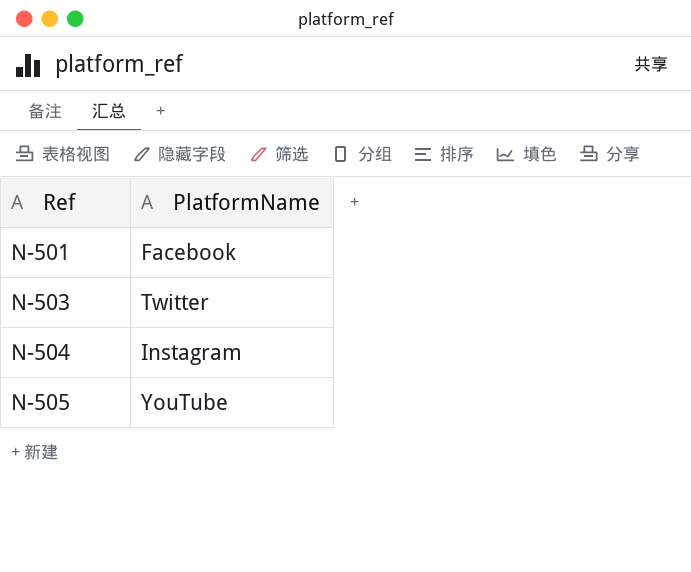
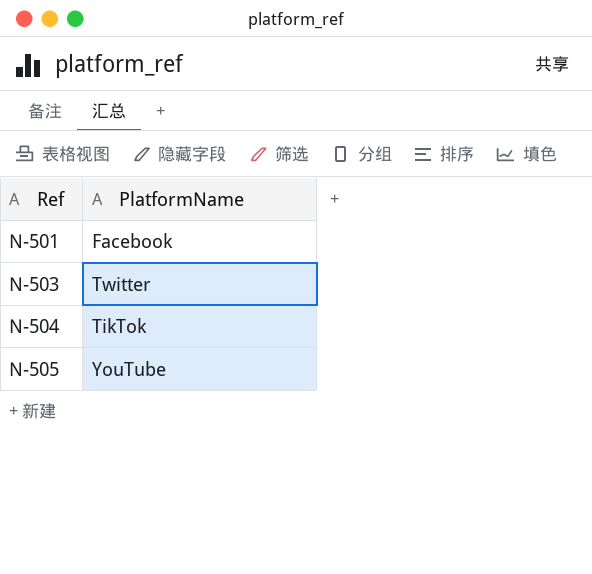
N-504 | PlatformName: Instagram -> TikTok

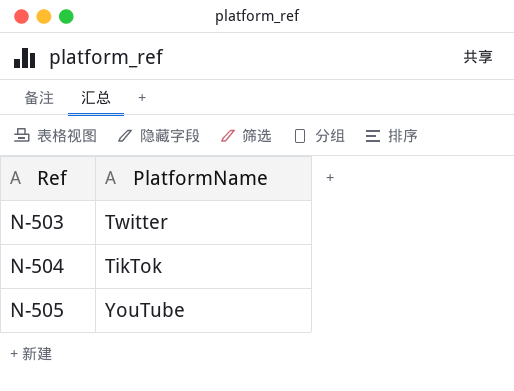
row N-501: Facebook -> none

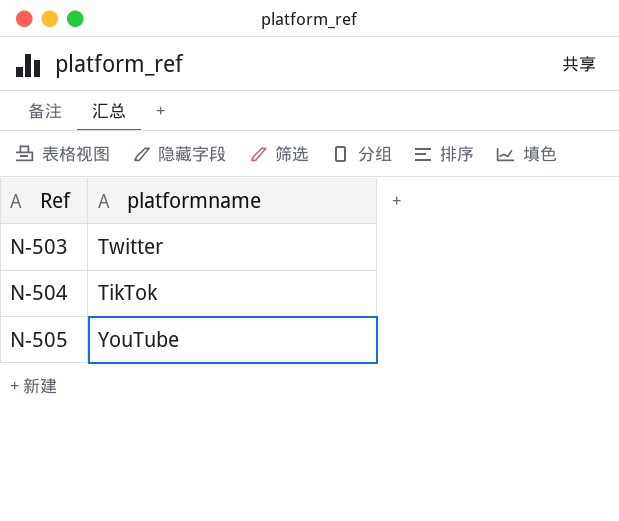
column name: PlatformName -> platformname

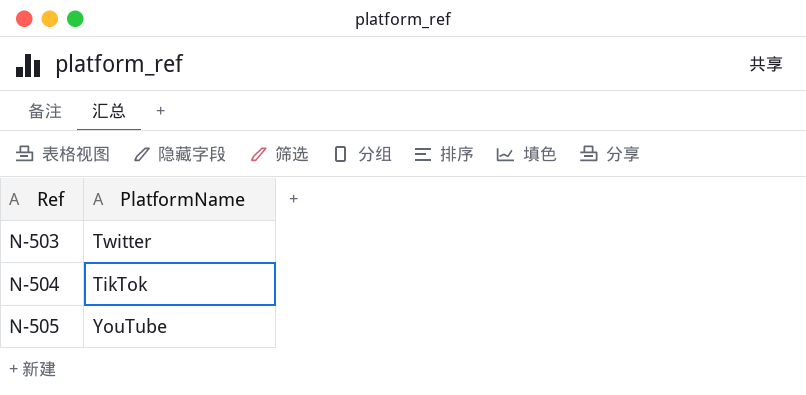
column name: platformname -> PlatformName

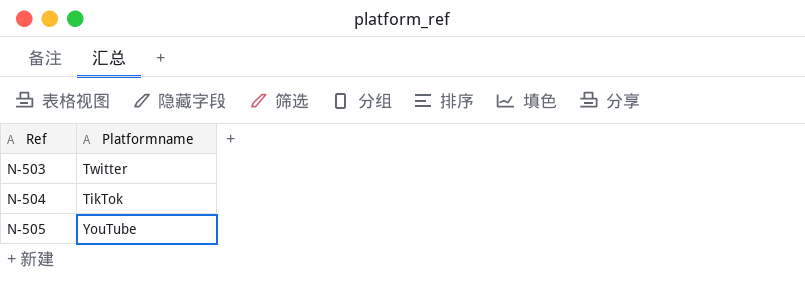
column name: PlatformName -> Platformname

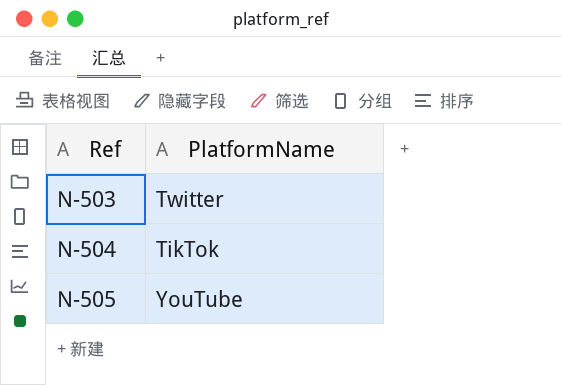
column name: Platformname -> PlatformName

